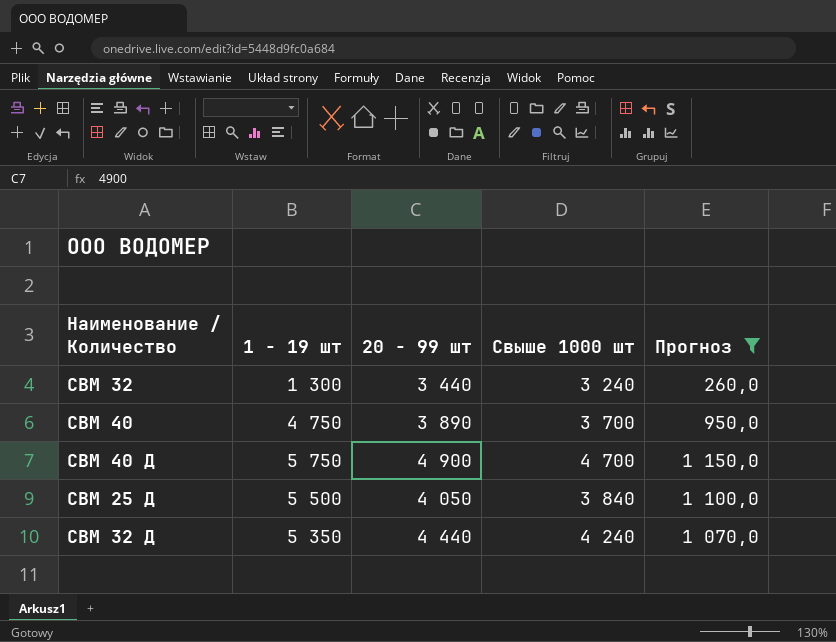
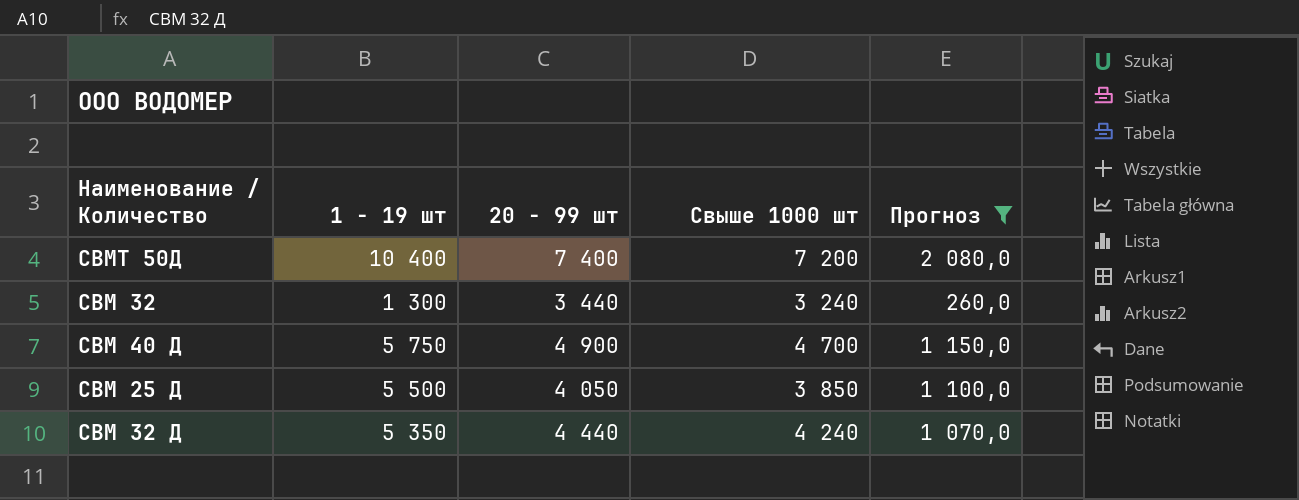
row СВМ 40: 4 750 | 3 890 | 3 700 | 950,0 -> none
row СВМТ 50Д: none -> 10 400 | 7 400 | 7 200 | 2 080,0
СВМ 25 Д | Свыше 1000 шт: 3 840 -> 3 850

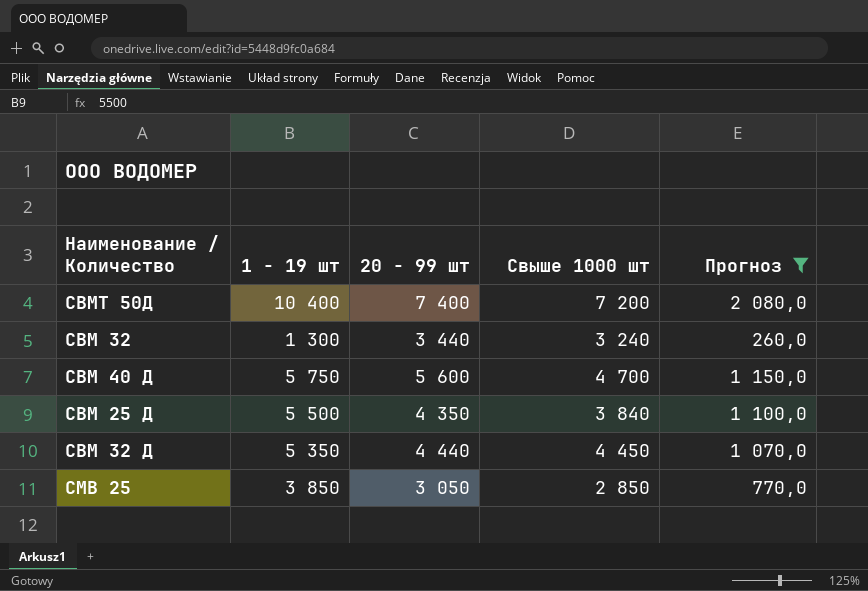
СВМ 40 Д | 20 - 99 шт: 4 900 -> 5 600
СВМ 25 Д | 20 - 99 шт: 4 050 -> 4 350
СВМ 25 Д | Свыше 1000 шт: 3 850 -> 3 840
СВМ 32 Д | Свыше 1000 шт: 4 240 -> 4 450
row СМВ 25: none -> 3 850 | 3 050 | 2 850 | 770,0

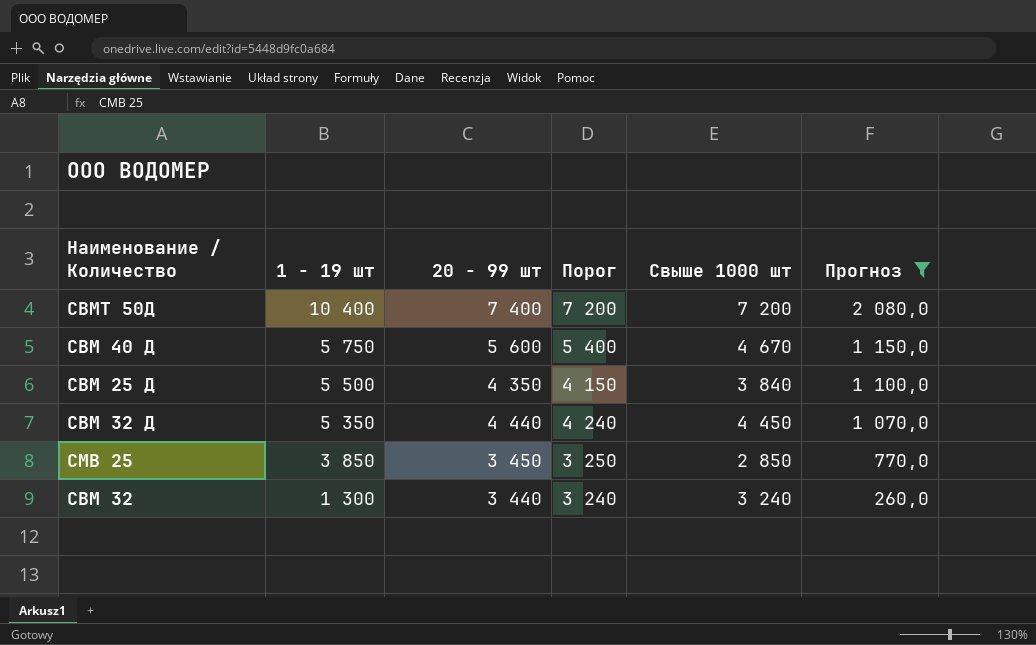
row order: none -> 1 - 19 шт descending
column Порог | formula: none -> [20 - 99 шт] - 200
СВМ 40 Д | Свыше 1000 шт: 4 700 -> 4 670
СМВ 25 | 20 - 99 шт: 3 050 -> 3 450

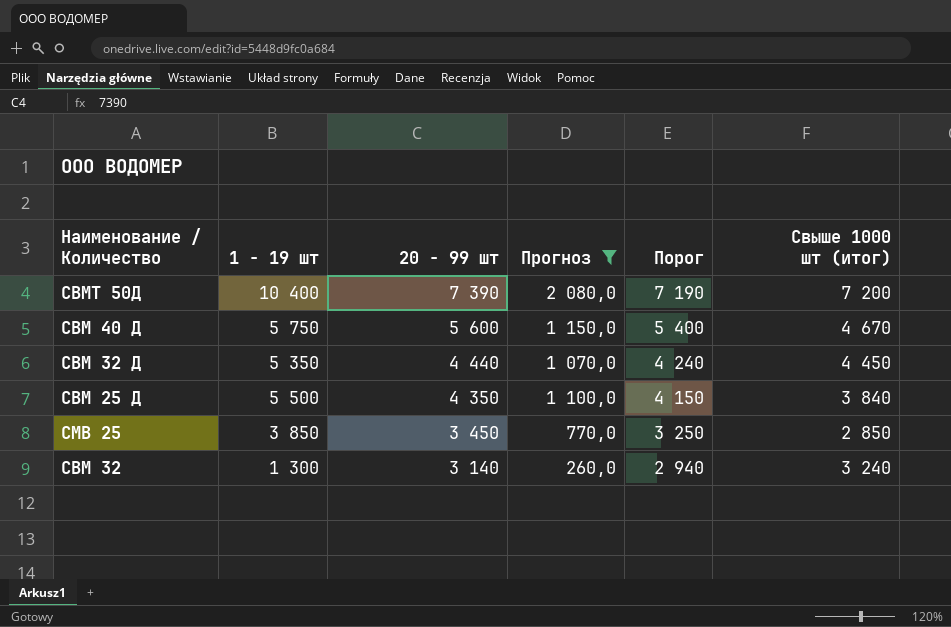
row order: 1 - 19 шт descending -> 20 - 99 шт descending
column Прогноз | position: 6 -> 4
column name: Свыше 1000 шт -> Свыше 1000 шт (итог)
СВМТ 50Д | 20 - 99 шт: 7 400 -> 7 390
СВМТ 50Д | Порог: 7 200 -> 7 190
СВМ 32 | 20 - 99 шт: 3 440 -> 3 140
СВМ 32 | Порог: 3 240 -> 2 940

